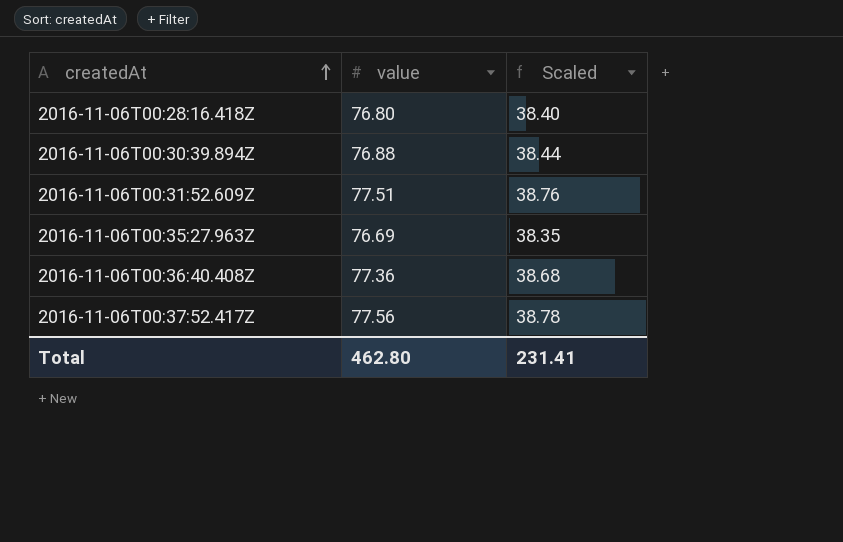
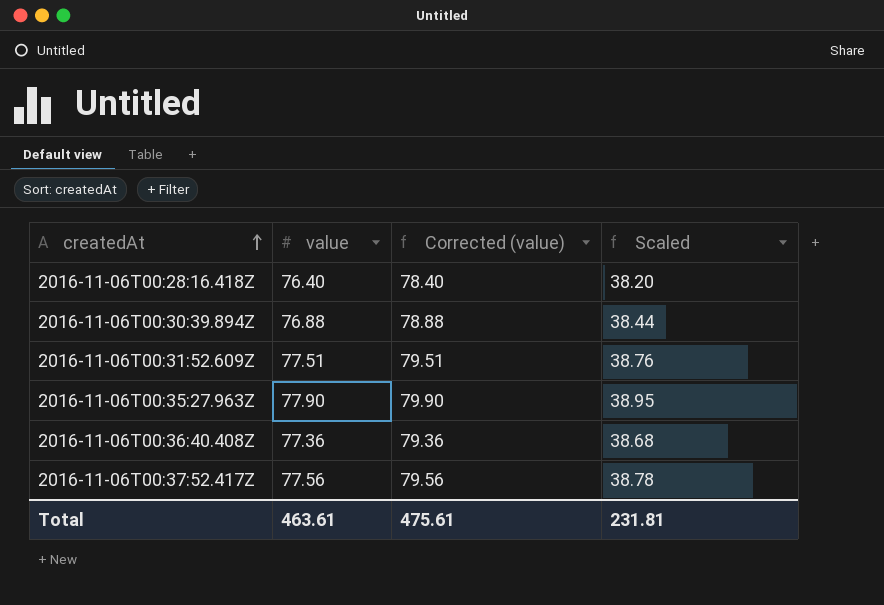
column Corrected (value) | formula: none -> [value] + 2
2016-11-06T00:28:16.418Z | value: 76.80 -> 76.40
2016-11-06T00:28:16.418Z | Scaled: 38.40 -> 38.20
2016-11-06T00:35:27.963Z | value: 76.69 -> 77.90
2016-11-06T00:35:27.963Z | Scaled: 38.35 -> 38.95
Total | value: 462.80 -> 463.61
Total | Scaled: 231.41 -> 231.81

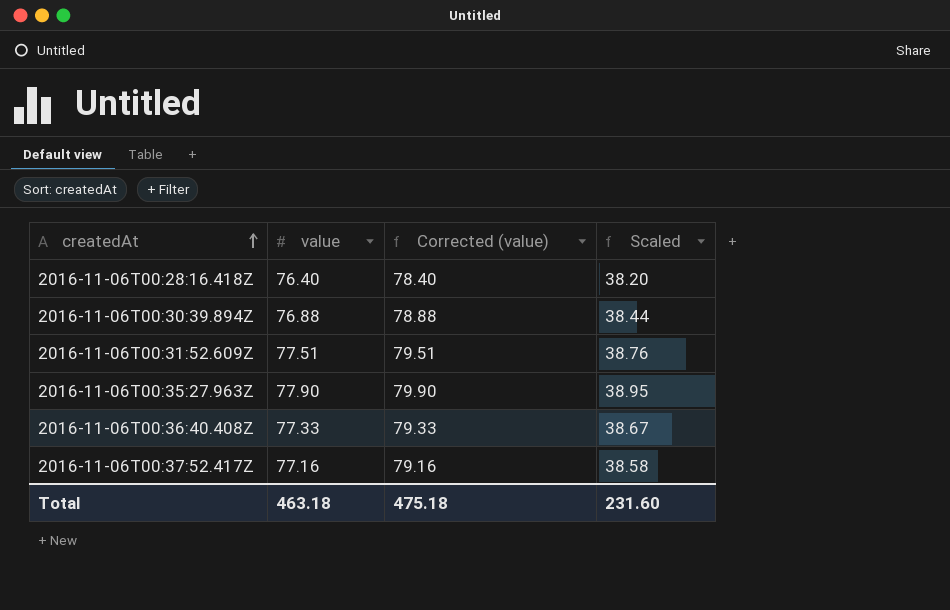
2016-11-06T00:36:40.408Z | value: 77.36 -> 77.33
2016-11-06T00:36:40.408Z | Corrected (value): 79.36 -> 79.33
2016-11-06T00:36:40.408Z | Scaled: 38.68 -> 38.67
2016-11-06T00:37:52.417Z | value: 77.56 -> 77.16
2016-11-06T00:37:52.417Z | Corrected (value): 79.56 -> 79.16
2016-11-06T00:37:52.417Z | Scaled: 38.78 -> 38.58
Total | value: 463.61 -> 463.18
Total | Corrected (value): 475.61 -> 475.18
Total | Scaled: 231.81 -> 231.60

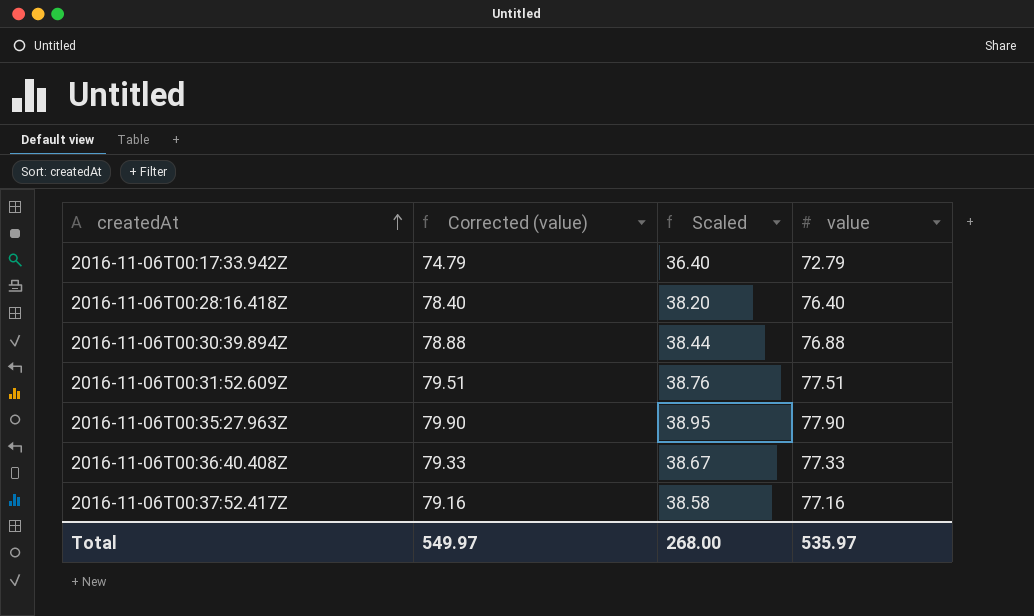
column value | position: 2 -> 4
row 2016-11-06T00:17:33.942Z: none -> 74.79 | 36.40 | 72.79
Total | Corrected (value): 475.18 -> 549.97
Total | Scaled: 231.60 -> 268.00
Total | value: 463.18 -> 535.97

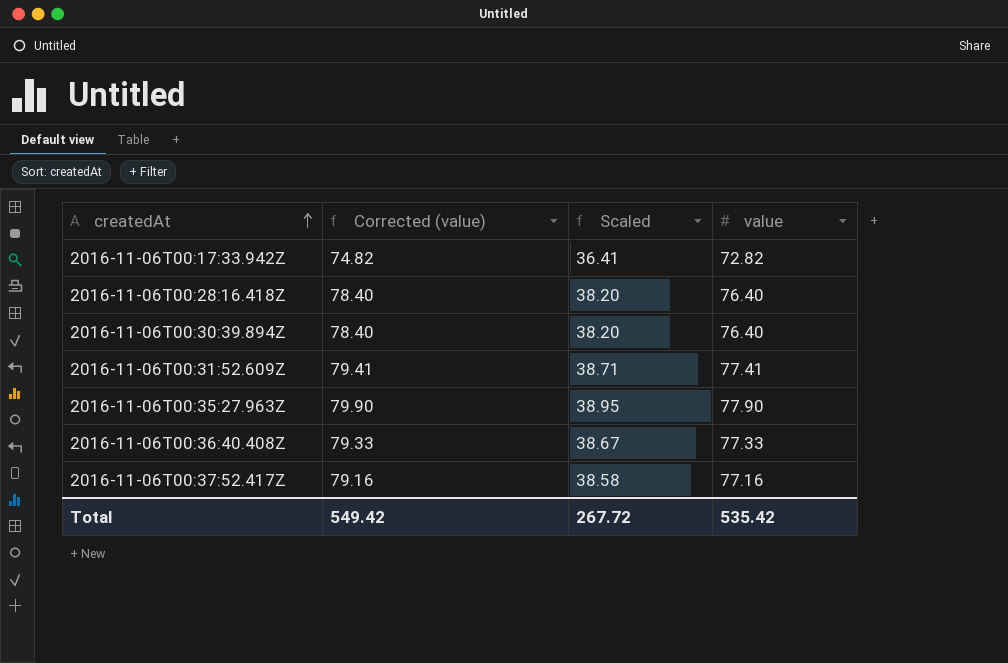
2016-11-06T00:17:33.942Z | Corrected (value): 74.79 -> 74.82
2016-11-06T00:17:33.942Z | Scaled: 36.40 -> 36.41
2016-11-06T00:17:33.942Z | value: 72.79 -> 72.82
2016-11-06T00:30:39.894Z | Corrected (value): 78.88 -> 78.40
2016-11-06T00:30:39.894Z | Scaled: 38.44 -> 38.20
2016-11-06T00:30:39.894Z | value: 76.88 -> 76.40
2016-11-06T00:31:52.609Z | Corrected (value): 79.51 -> 79.41
2016-11-06T00:31:52.609Z | Scaled: 38.76 -> 38.71
2016-11-06T00:31:52.609Z | value: 77.51 -> 77.41
Total | Corrected (value): 549.97 -> 549.42
Total | Scaled: 268.00 -> 267.72
Total | value: 535.97 -> 535.42

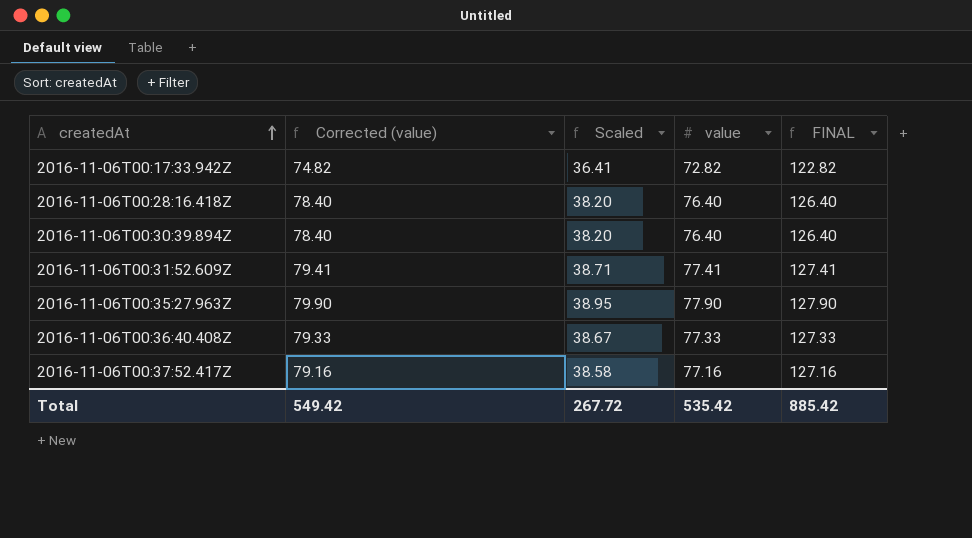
column FINAL | formula: none -> [value] + 50

